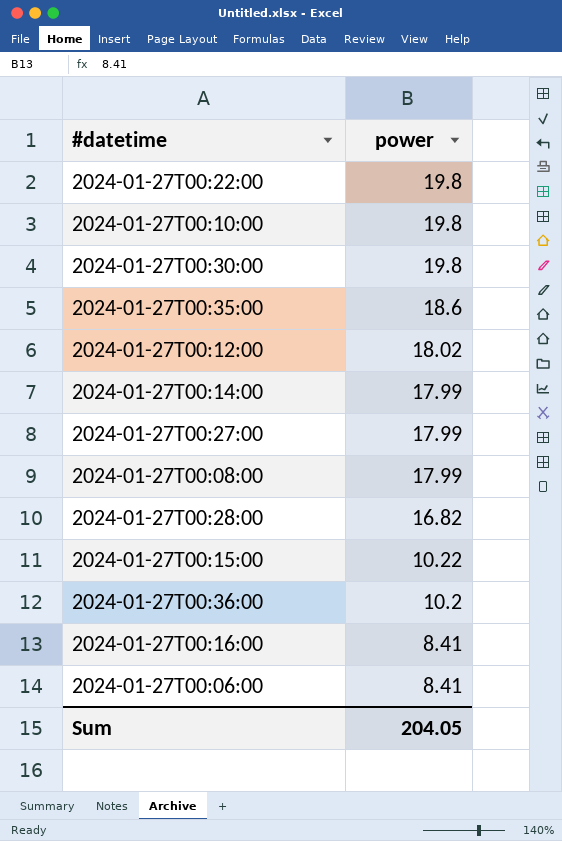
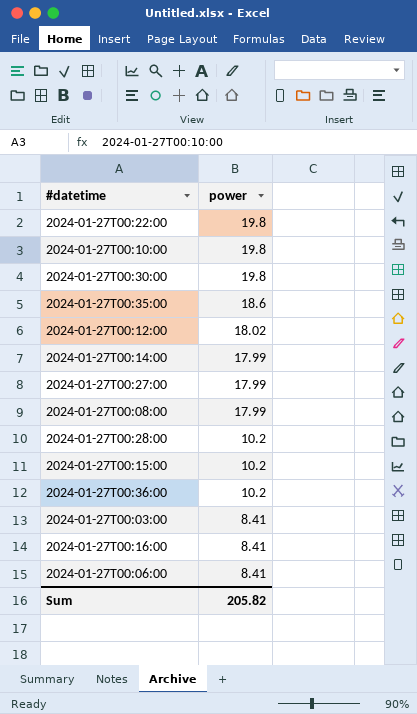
2024-01-27T00:28:00 | power: 16.82 -> 10.2
2024-01-27T00:15:00 | power: 10.22 -> 10.2
row 2024-01-27T00:03:00: none -> 8.41
Sum | power: 204.05 -> 205.82

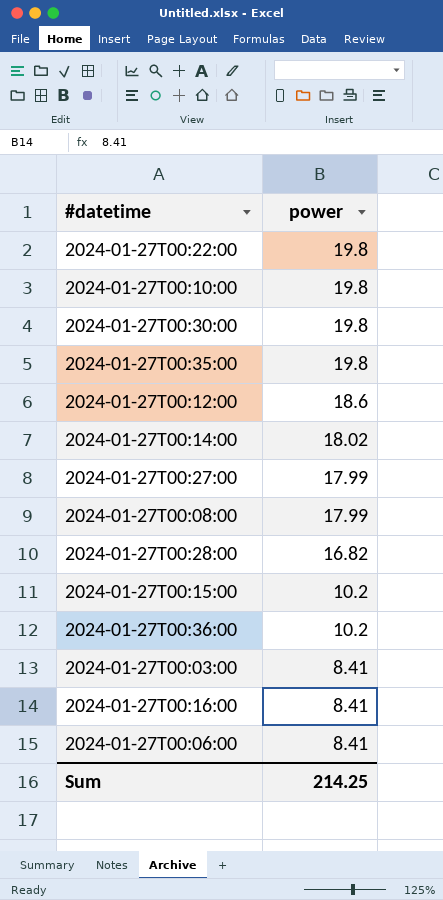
2024-01-27T00:35:00 | power: 18.6 -> 19.8
2024-01-27T00:12:00 | power: 18.02 -> 18.6
2024-01-27T00:14:00 | power: 17.99 -> 18.02
2024-01-27T00:28:00 | power: 10.2 -> 16.82
Sum | power: 205.82 -> 214.25

